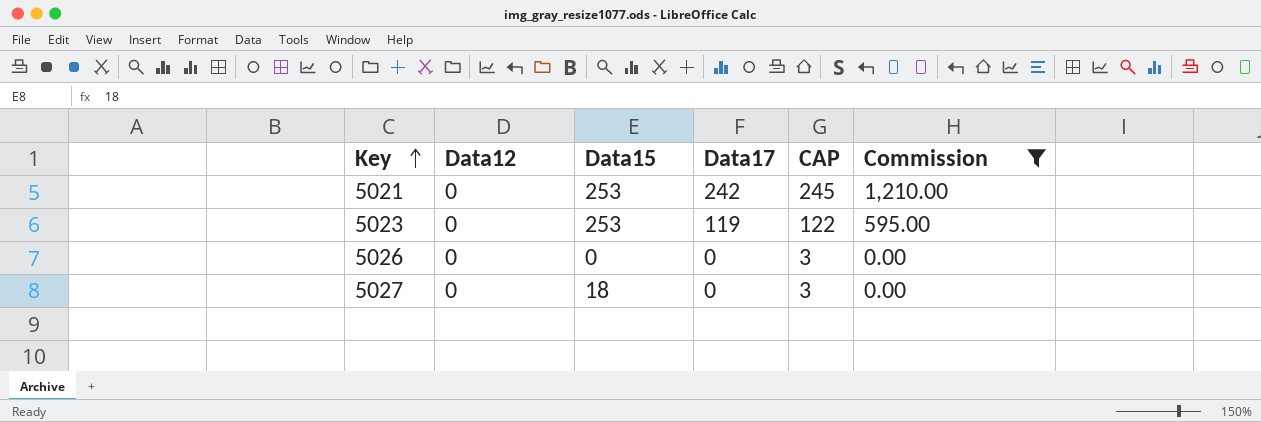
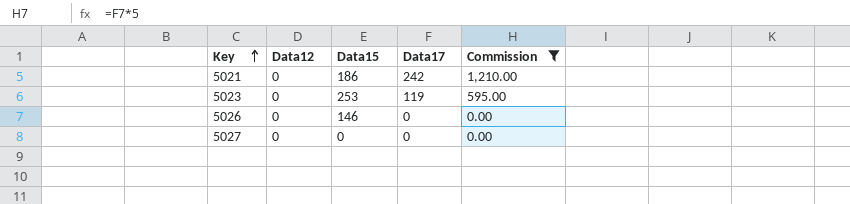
column CAP | formula: [Data17] + 3 -> none
5021 | Data15: 253 -> 186
5026 | Data15: 0 -> 146
5027 | Data15: 18 -> 0

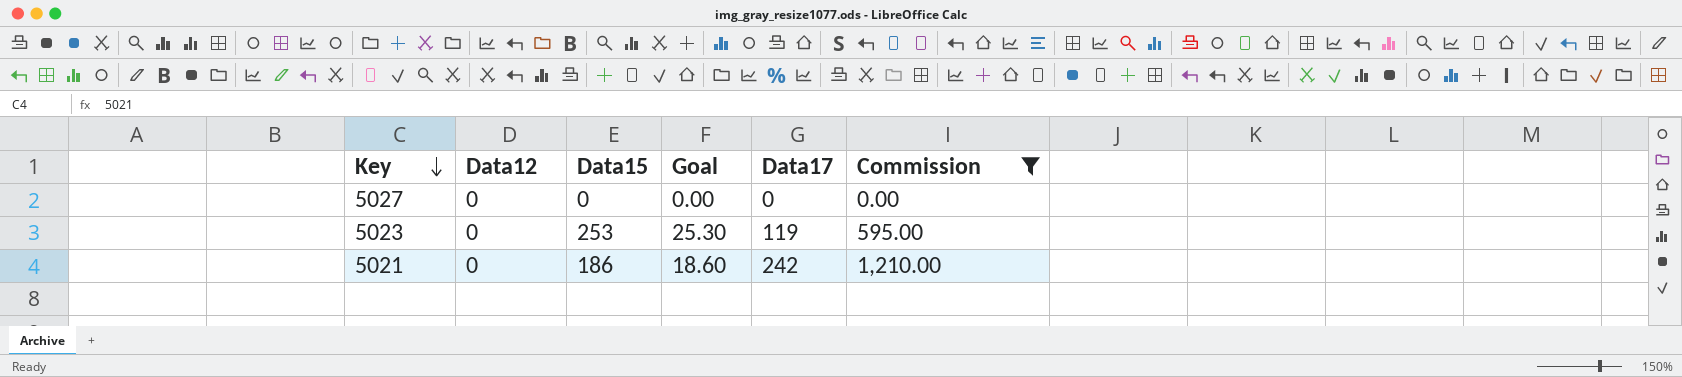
row order: Key ascending -> Key descending
column Goal | formula: none -> [Data15] * 0.1
row 5026: 0 | 146 | 0 | 0.00 -> none

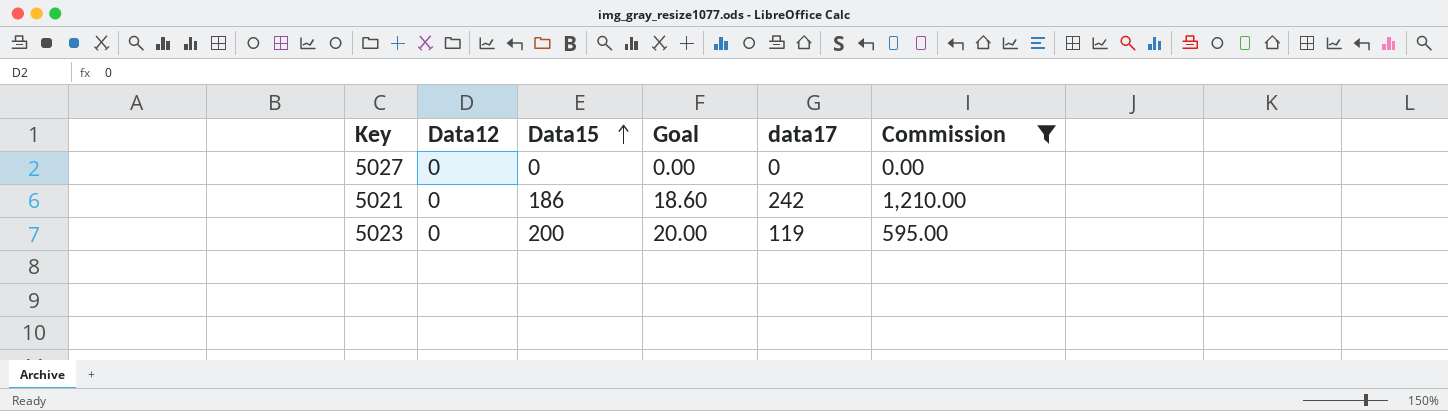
row order: Key descending -> Data15 ascending
column name: Data17 -> data17
5023 | Data15: 253 -> 200
5023 | Goal: 25.30 -> 20.00

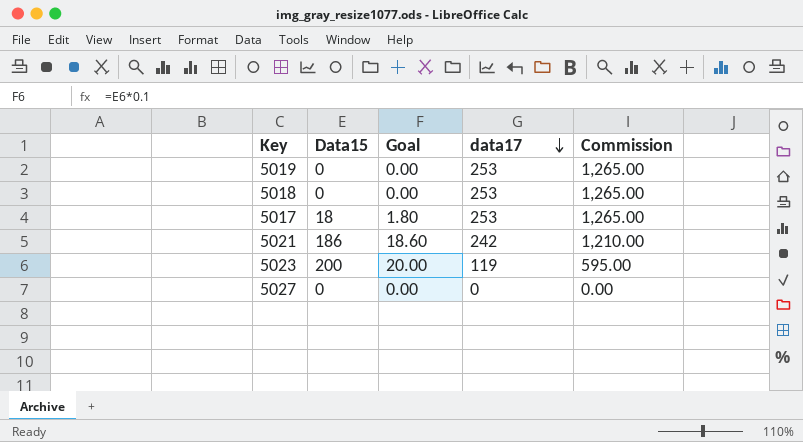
filter: Commission != 1,265.00 -> none
row order: Data15 ascending -> data17 descending
column Data12 | position: 2 -> none

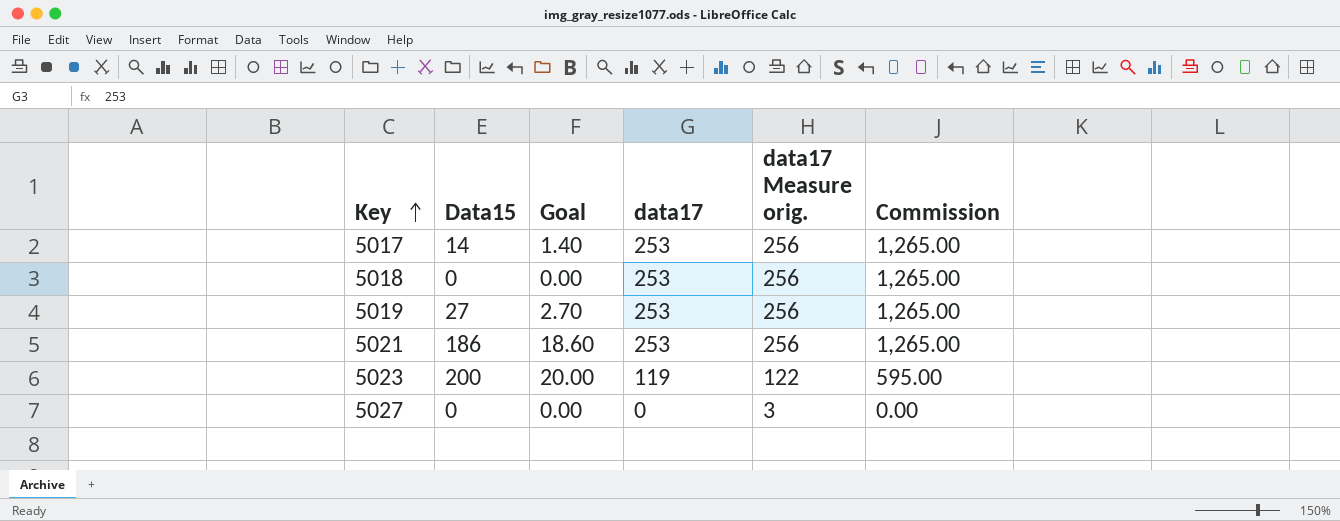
row order: data17 descending -> Key ascending
column data17 Measure orig. | formula: none -> [data17] + 3
5017 | Data15: 18 -> 14
5017 | Goal: 1.80 -> 1.40
5019 | Data15: 0 -> 27
5019 | Goal: 0.00 -> 2.70
5021 | data17: 242 -> 253
5021 | Commission: 1,210.00 -> 1,265.00

